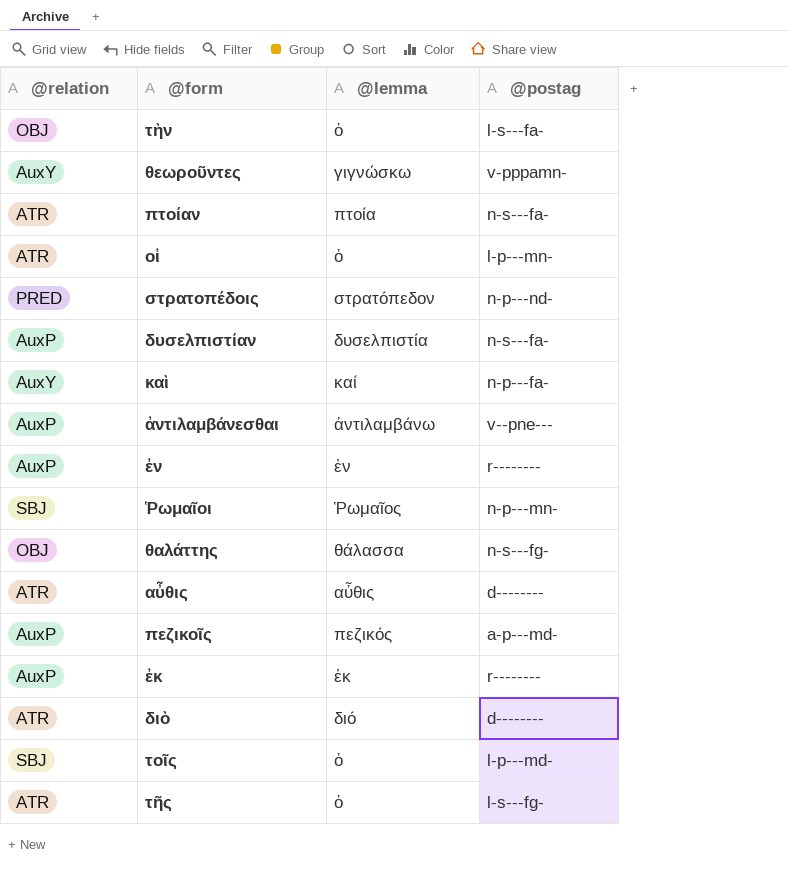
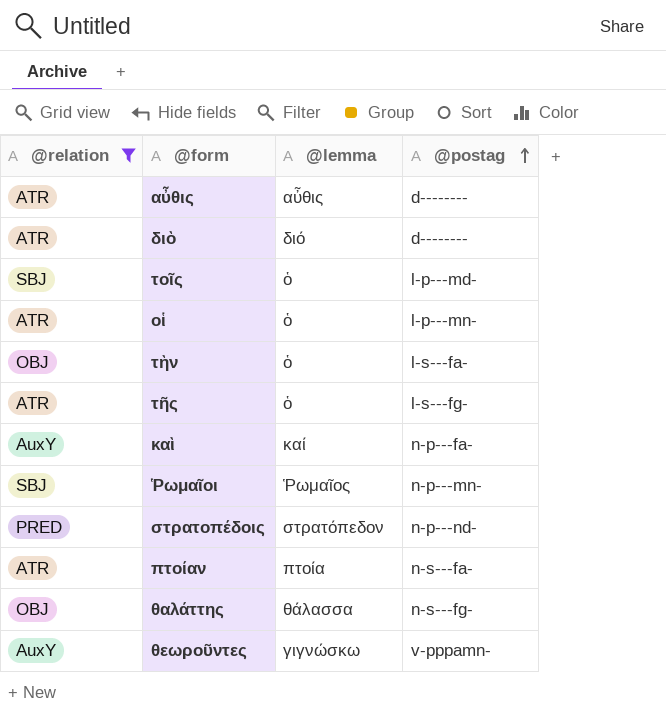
filter: none -> @relation != AuxP
row order: none -> @postag ascending

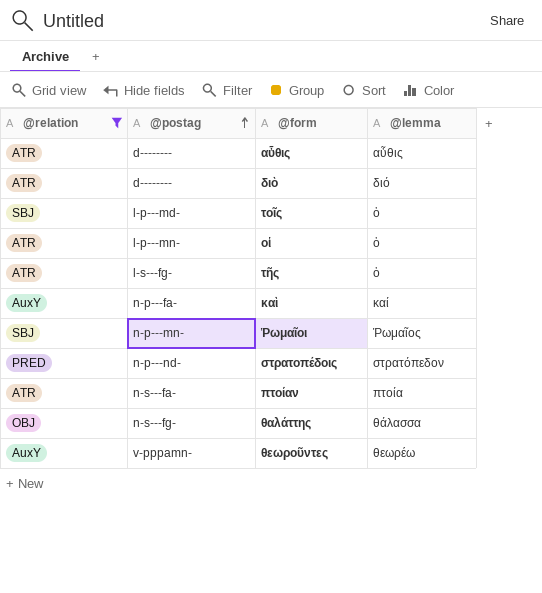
column @postag | position: 4 -> 2
row τὴν: OBJ | ὁ | l-s---fa- -> none
θεωροῦντες | @lemma: γιγνώσκω -> θεωρέω

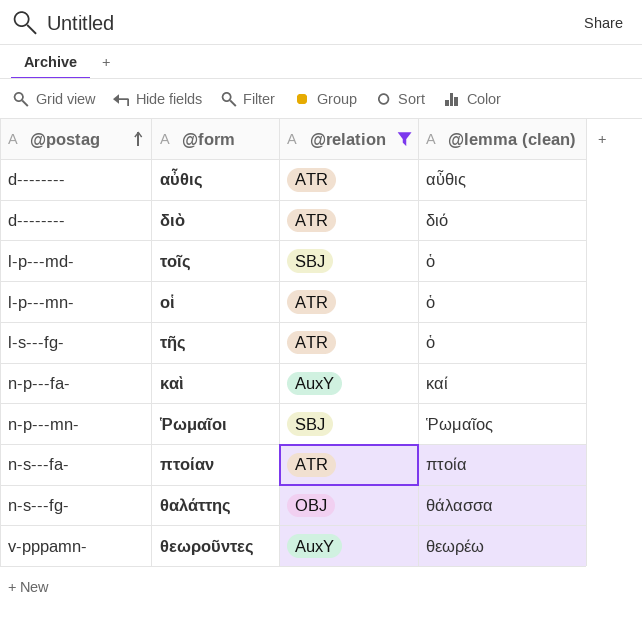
column @relation | position: 1 -> 3
column name: @lemma -> @lemma (clean)
row στρατοπέδοις: PRED | n-p---nd- | στρατόπεδον -> none

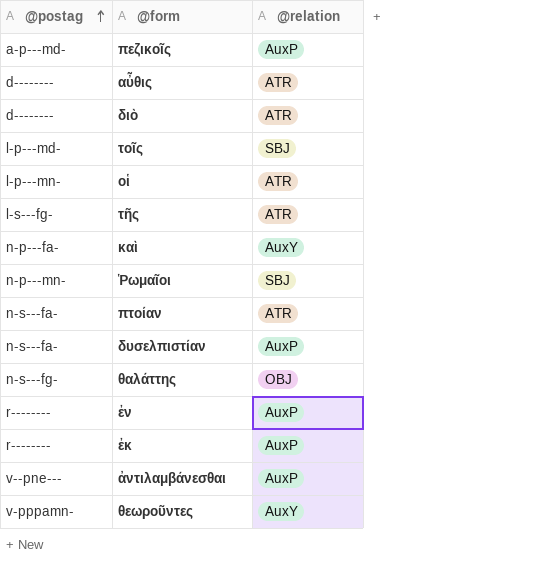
filter: @relation != AuxP -> none
column @lemma (clean) | position: 4 -> none

